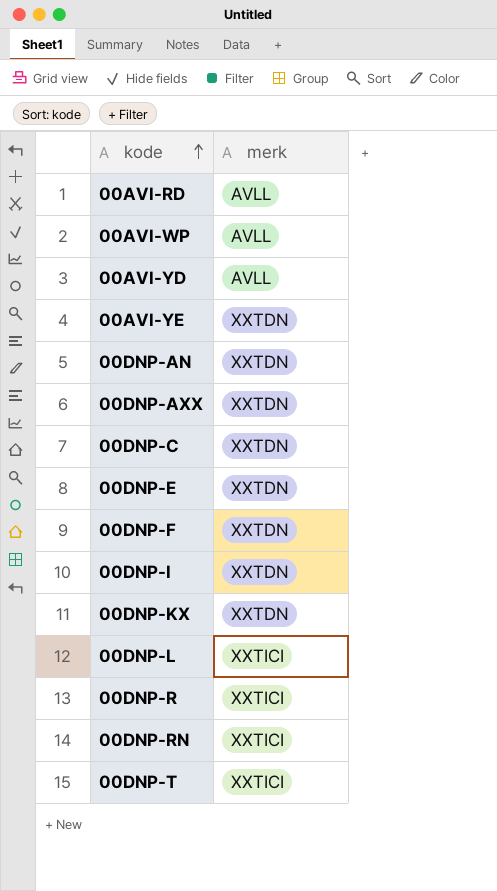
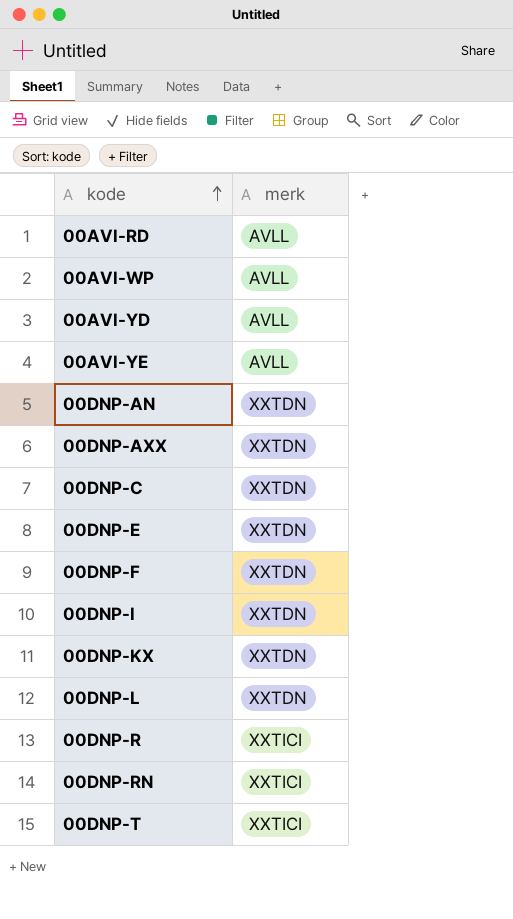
00AVI-YE | merk: XXTDN -> AVLL
00DNP-L | merk: XXTICI -> XXTDN

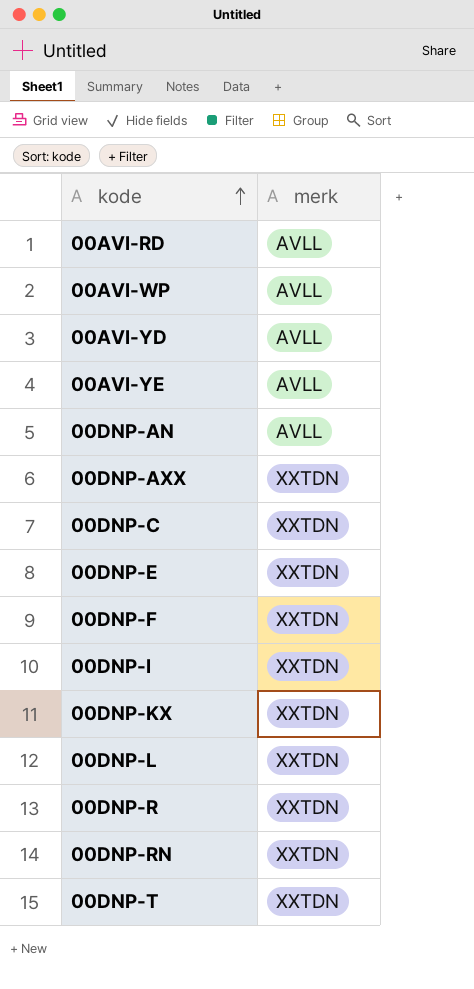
00DNP-AN | merk: XXTDN -> AVLL
00DNP-R | merk: XXTICI -> XXTDN
00DNP-RN | merk: XXTICI -> XXTDN
00DNP-T | merk: XXTICI -> XXTDN

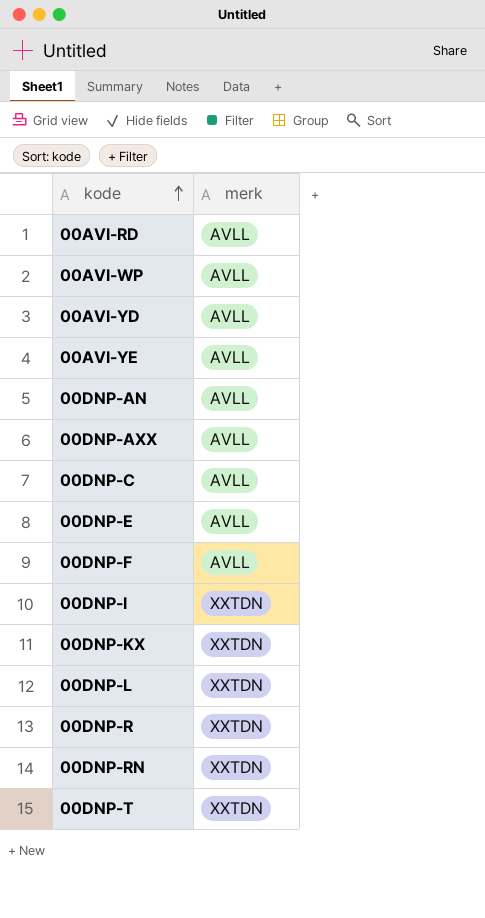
00DNP-AXX | merk: XXTDN -> AVLL
00DNP-C | merk: XXTDN -> AVLL
00DNP-E | merk: XXTDN -> AVLL
00DNP-F | merk: XXTDN -> AVLL

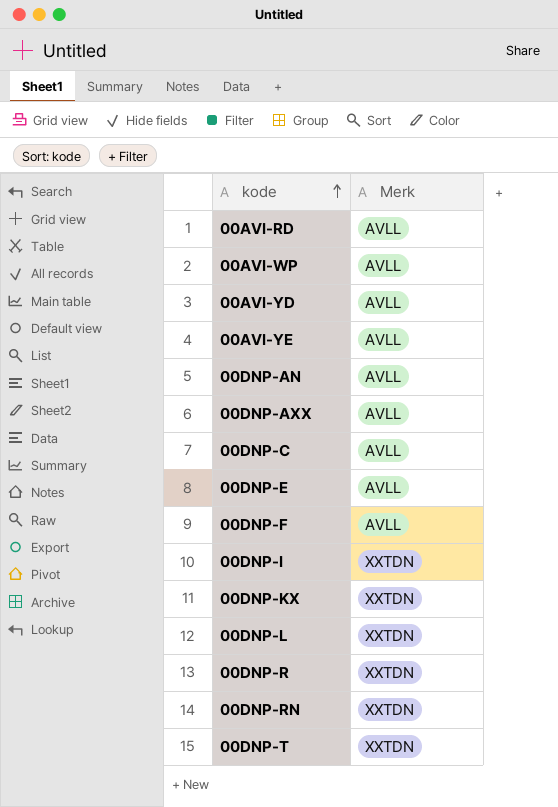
column name: merk -> Merk

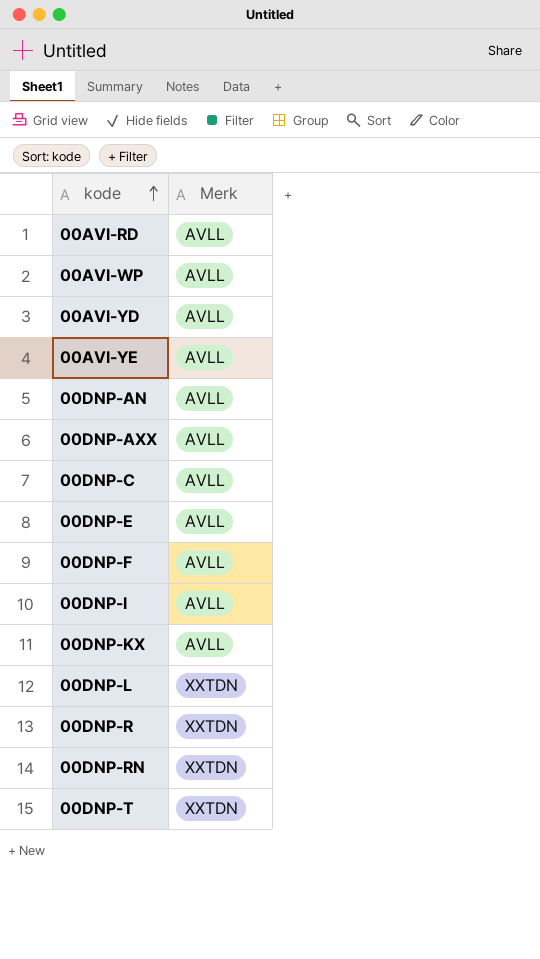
00DNP-I | Merk: XXTDN -> AVLL
00DNP-KX | Merk: XXTDN -> AVLL

